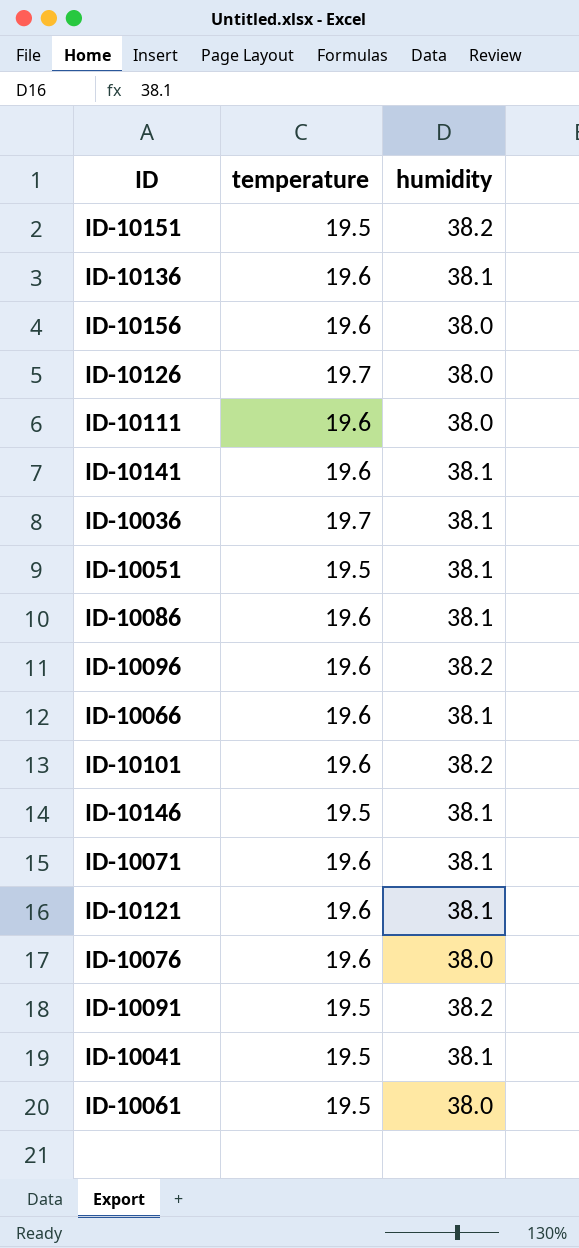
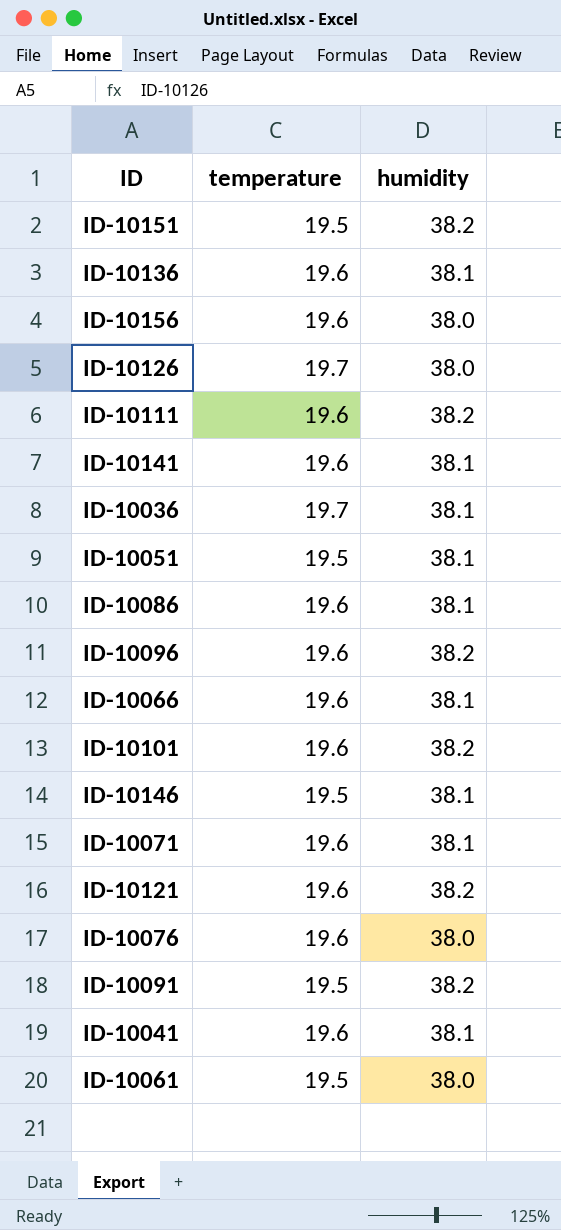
ID-10111 | humidity: 38.0 -> 38.2
ID-10121 | humidity: 38.1 -> 38.2
ID-10041 | temperature: 19.5 -> 19.6

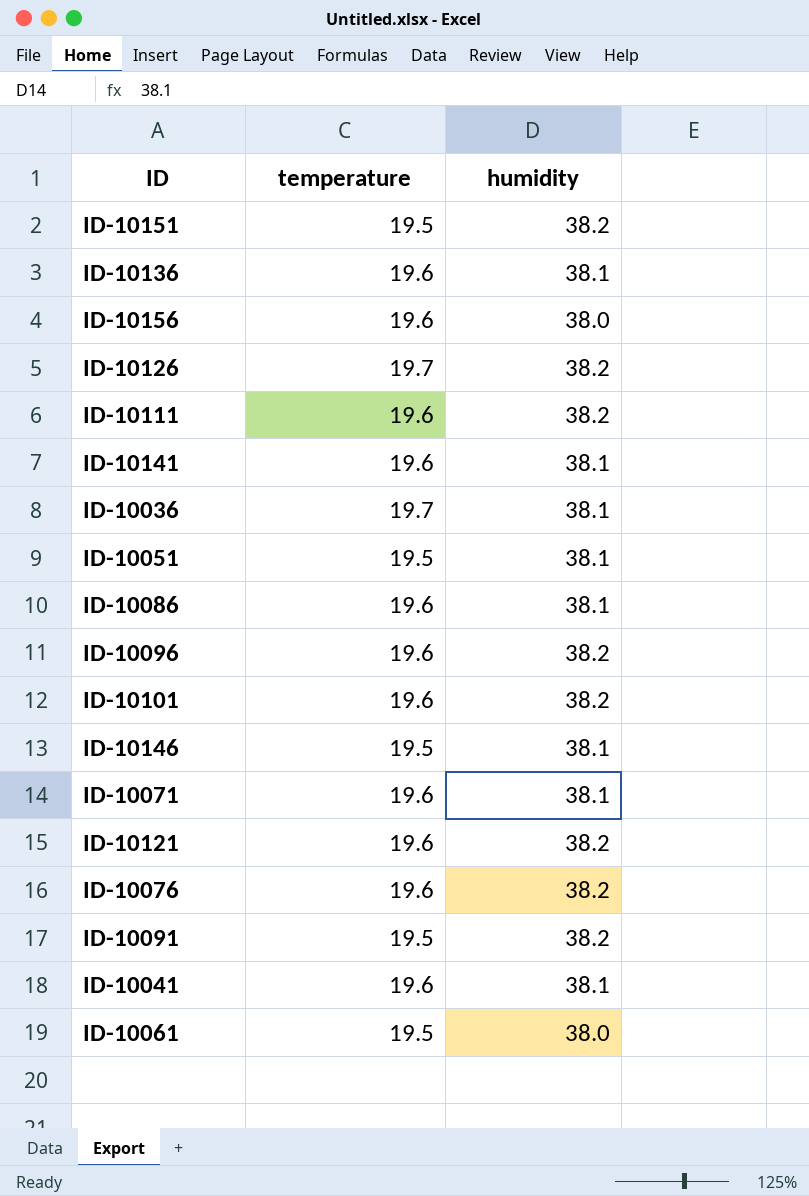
row ID-10066: 19.6 | 38.1 -> none
ID-10126 | humidity: 38.0 -> 38.2
ID-10076 | humidity: 38.0 -> 38.2

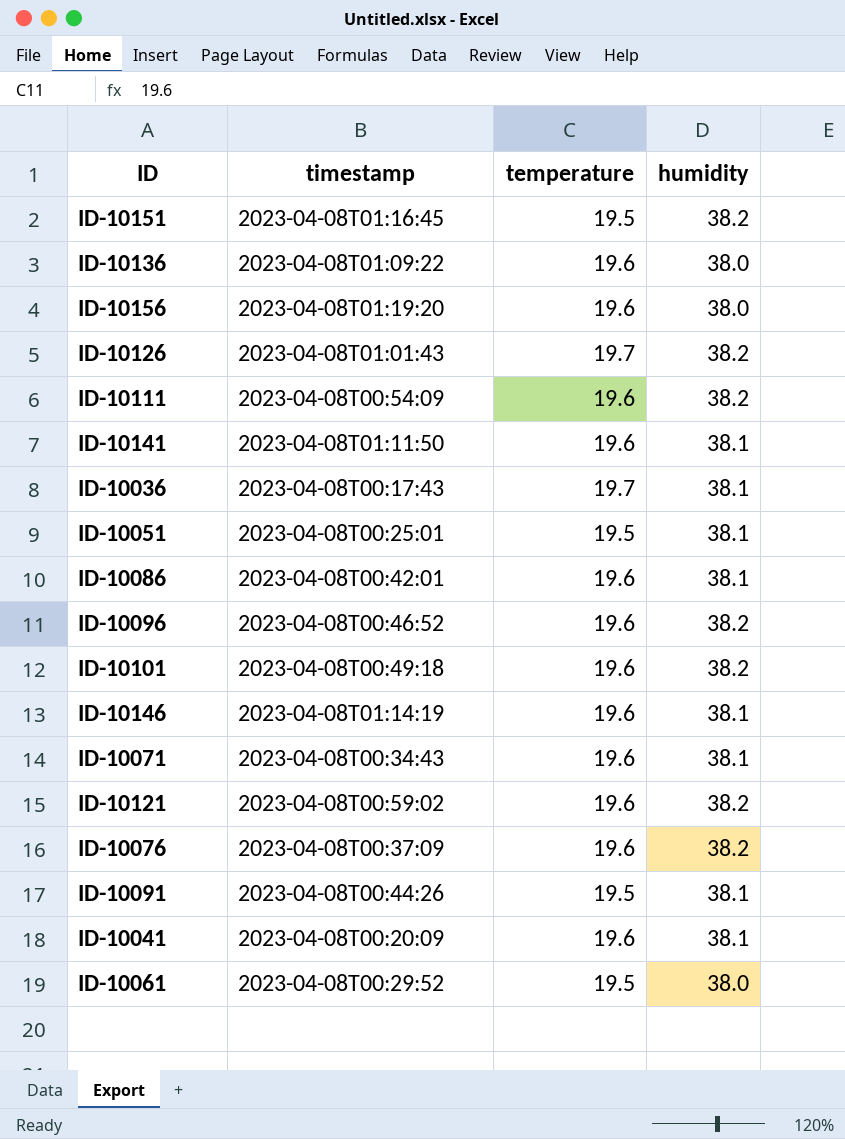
column timestamp | position: none -> 2
ID-10136 | humidity: 38.1 -> 38.0
ID-10146 | temperature: 19.5 -> 19.6
ID-10091 | humidity: 38.2 -> 38.1

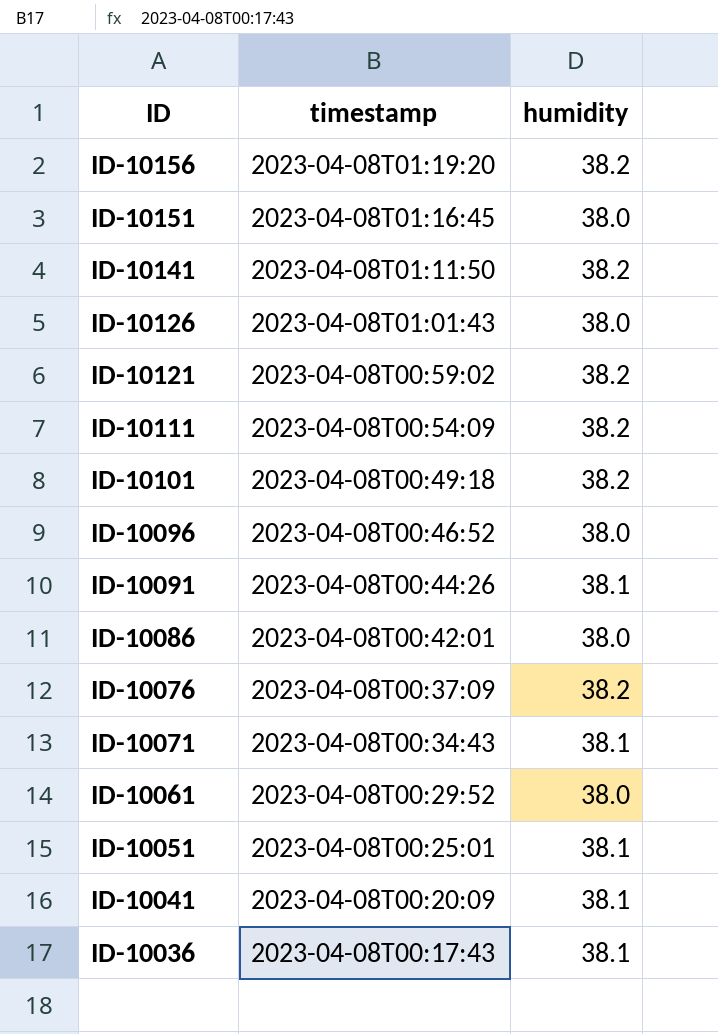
row order: none -> ID descending
column temperature | position: 3 -> none
row ID-10136: 2023-04-08T01:09:22 | 19.6 | 38.0 -> none
row ID-10146: 2023-04-08T01:14:19 | 19.6 | 38.1 -> none
ID-10156 | humidity: 38.0 -> 38.2
ID-10151 | humidity: 38.2 -> 38.0
ID-10141 | humidity: 38.1 -> 38.2
ID-10126 | humidity: 38.2 -> 38.0
ID-10096 | humidity: 38.2 -> 38.0
ID-10086 | humidity: 38.1 -> 38.0

